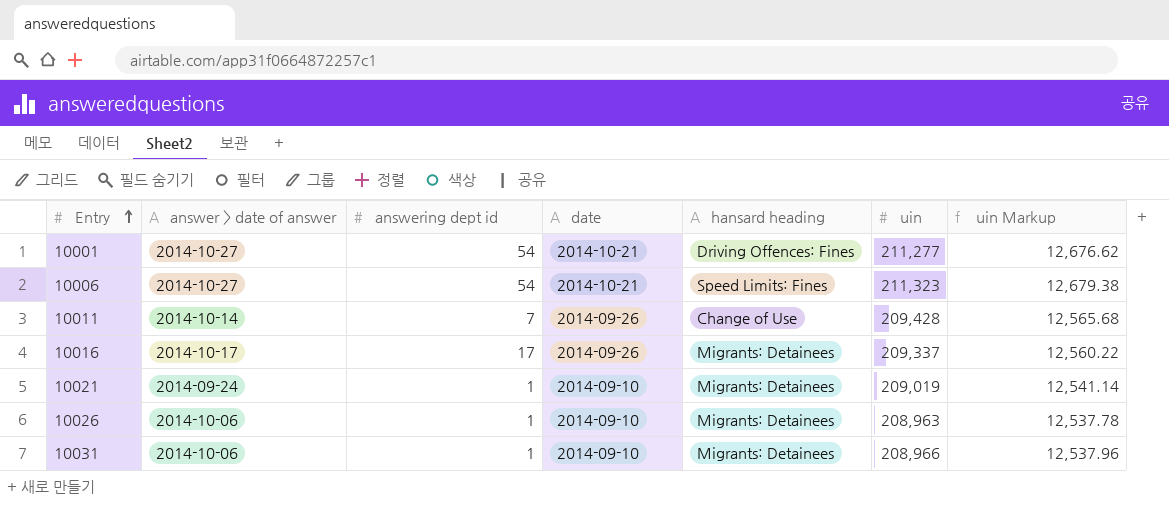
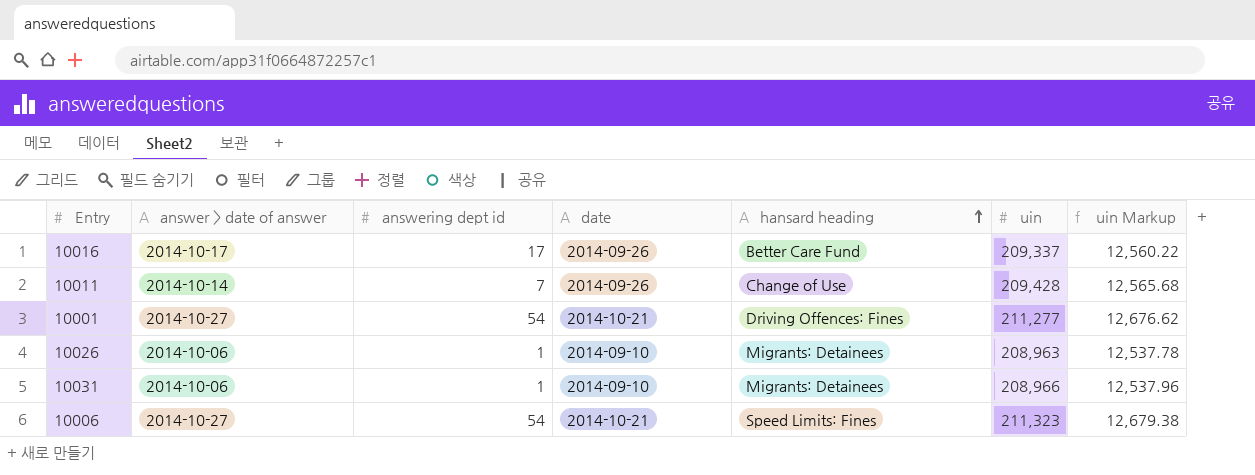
row order: Entry ascending -> hansard heading ascending
row 10021: 2014-09-24 | 1 | 2014-09-10 | Migrants: Detainees | 209,019 | 12,541.14 -> none
10016 | hansard heading: Migrants: Detainees -> Better Care Fund

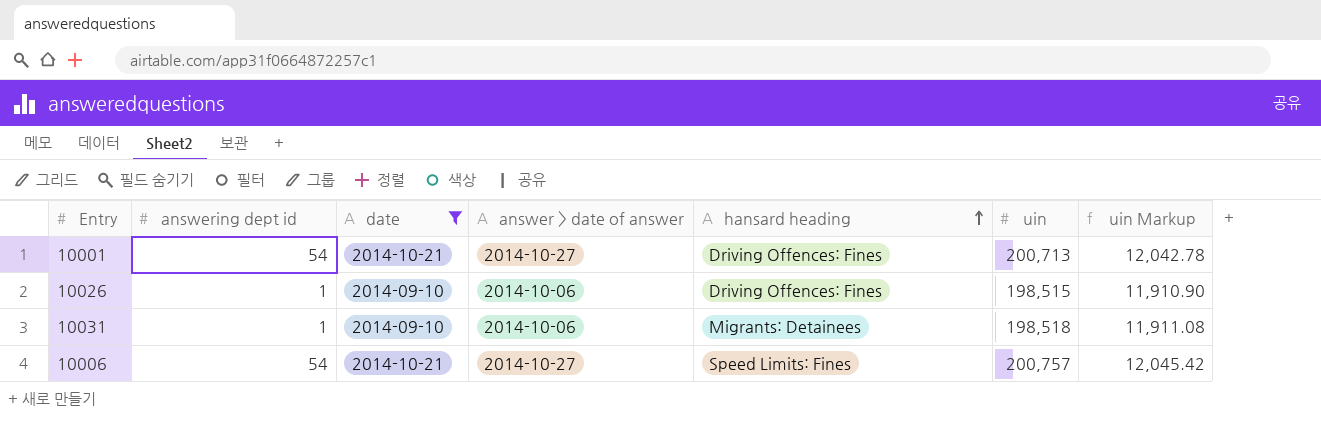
filter: none -> date != 2014-09-26
column answer > date of answer | position: 2 -> 4
10001 | uin: 211,277 -> 200,713
10001 | uin Markup: 12,676.62 -> 12,042.78
10026 | hansard heading: Migrants: Detainees -> Driving Offences: Fines
10026 | uin: 208,963 -> 198,515
10026 | uin Markup: 12,537.78 -> 11,910.90
10031 | uin: 208,966 -> 198,518
10031 | uin Markup: 12,537.96 -> 11,911.08
10006 | uin: 211,323 -> 200,757
10006 | uin Markup: 12,679.38 -> 12,045.42

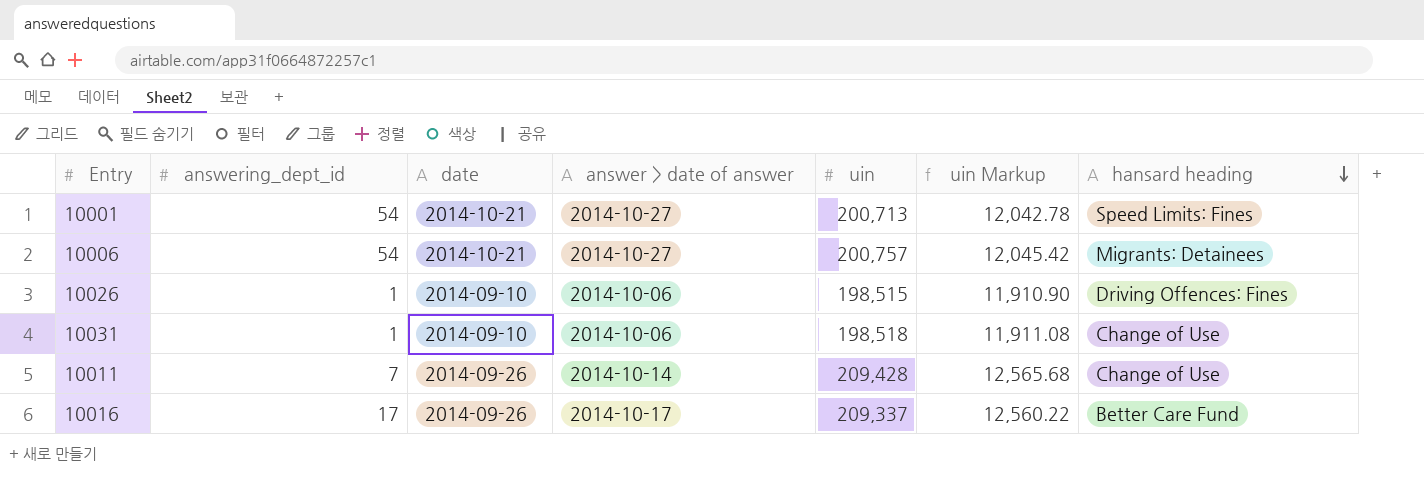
filter: date != 2014-09-26 -> none
row order: hansard heading ascending -> hansard heading descending
column name: answering dept id -> answering_dept_id
column hansard heading | position: 5 -> 7
10001 | hansard heading: Driving Offences: Fines -> Speed Limits: Fines
10006 | hansard heading: Speed Limits: Fines -> Migrants: Detainees
10031 | hansard heading: Migrants: Detainees -> Change of Use

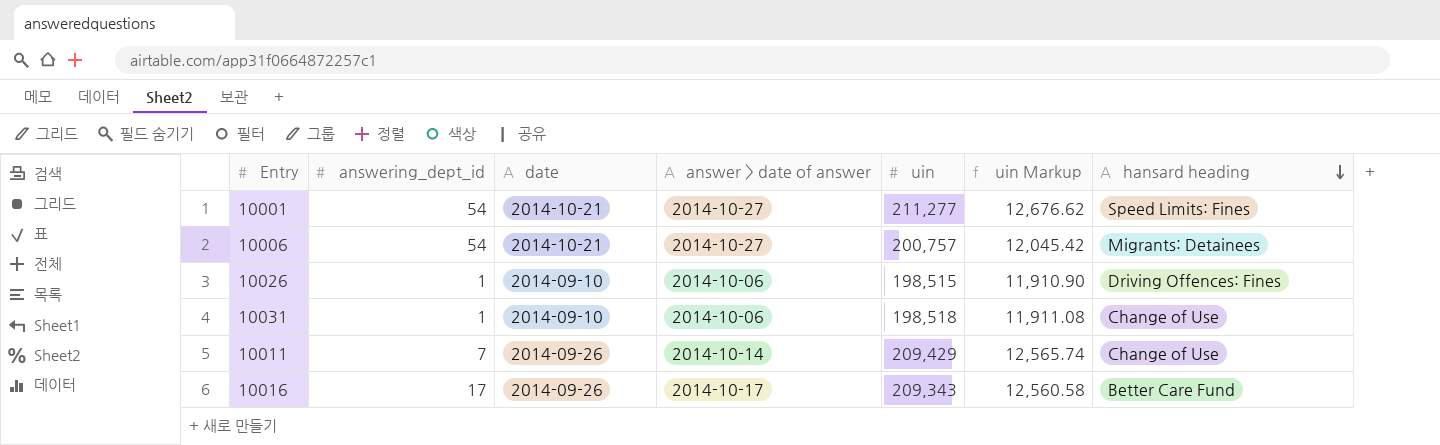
10001 | uin: 200,713 -> 211,277
10001 | uin Markup: 12,042.78 -> 12,676.62
10011 | uin: 209,428 -> 209,429
10011 | uin Markup: 12,565.68 -> 12,565.74
10016 | uin: 209,337 -> 209,343
10016 | uin Markup: 12,560.22 -> 12,560.58

